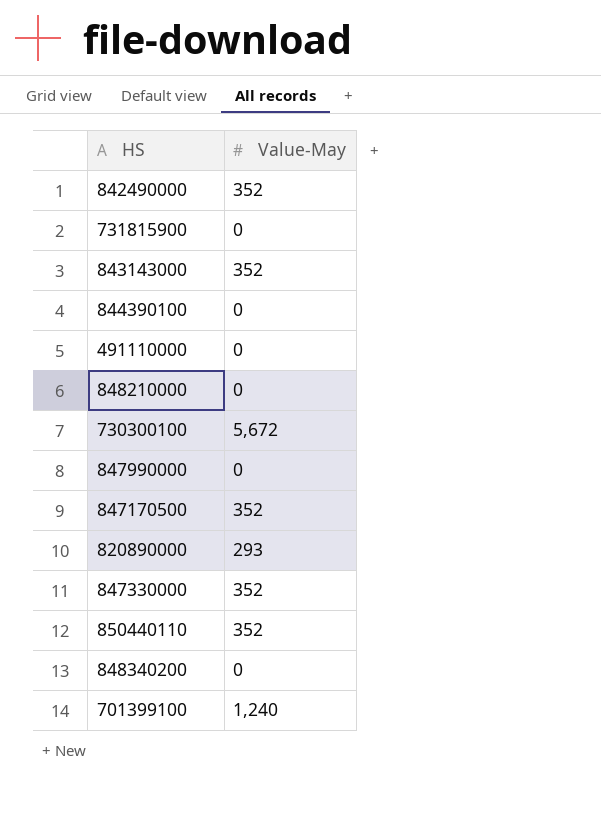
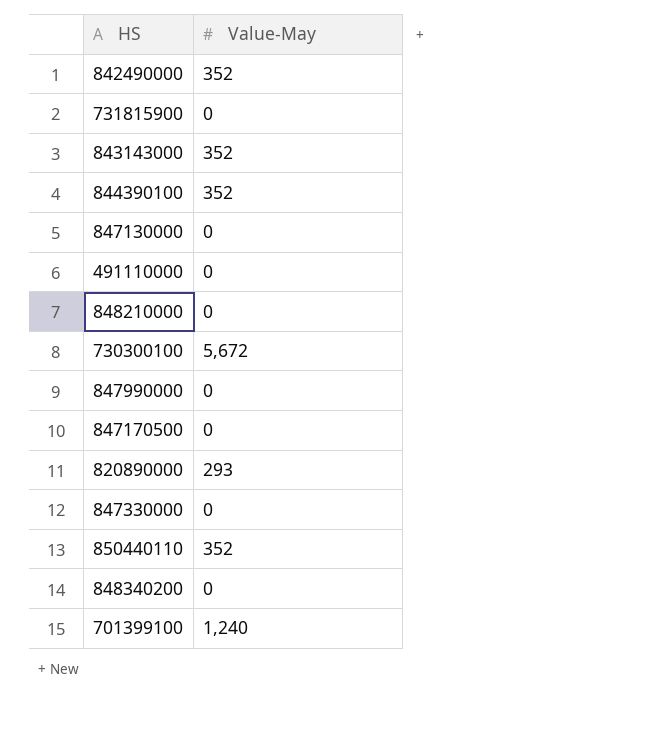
844390100 | Value-May: 0 -> 352
row 847130000: none -> 0
847170500 | Value-May: 352 -> 0
847330000 | Value-May: 352 -> 0

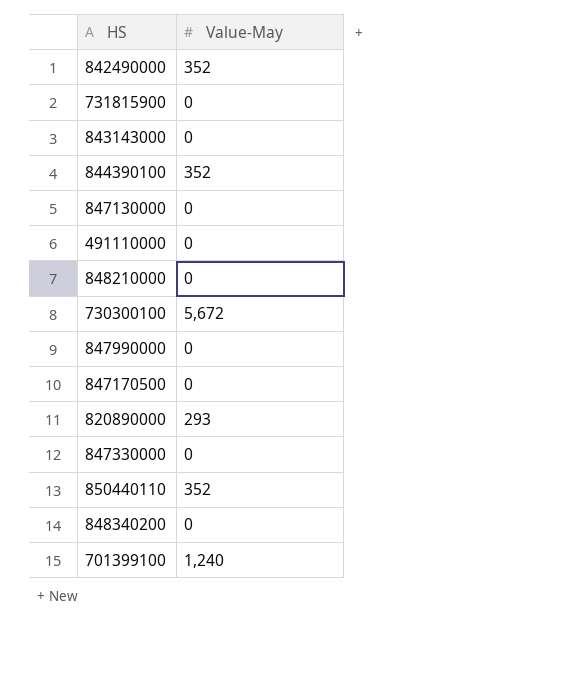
843143000 | Value-May: 352 -> 0

